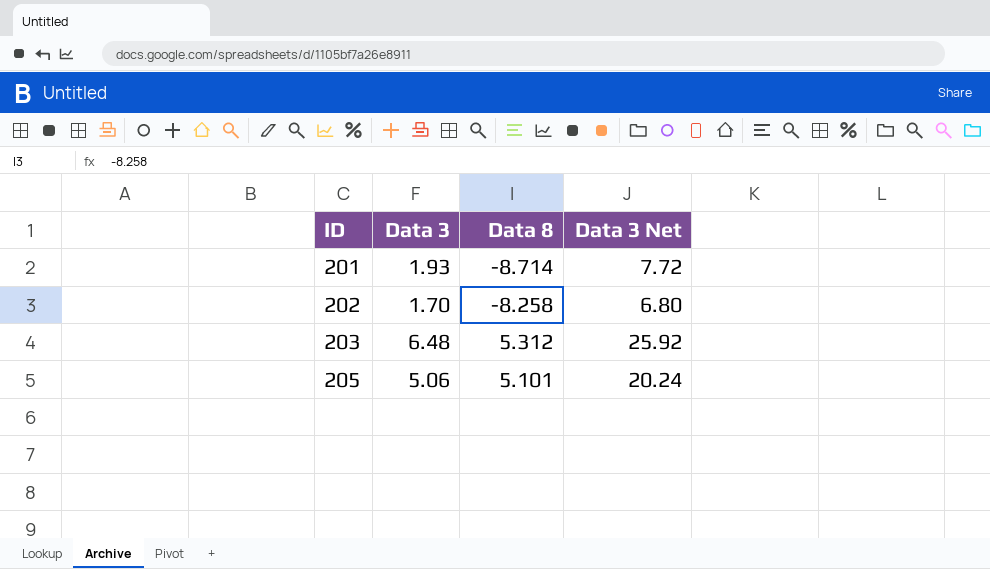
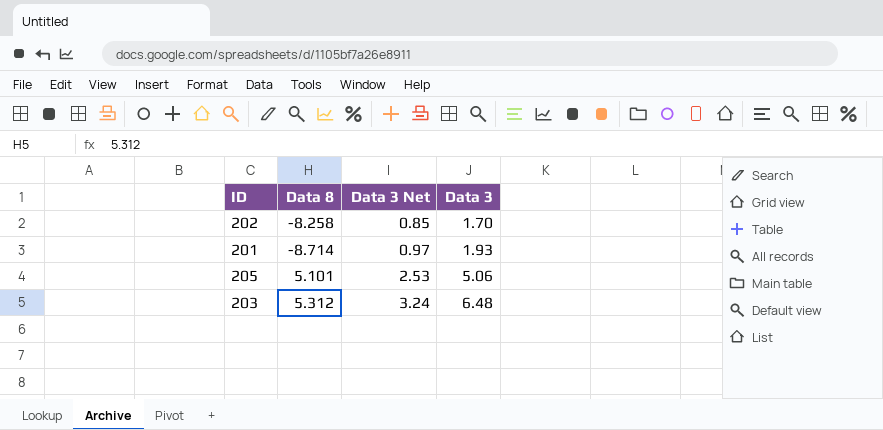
row order: ID ascending -> Data 3 Net ascending
column Data 3 Net | formula: [Data 3] * 4 -> [Data 3] * 0.5
column Data 3 | position: 2 -> 4

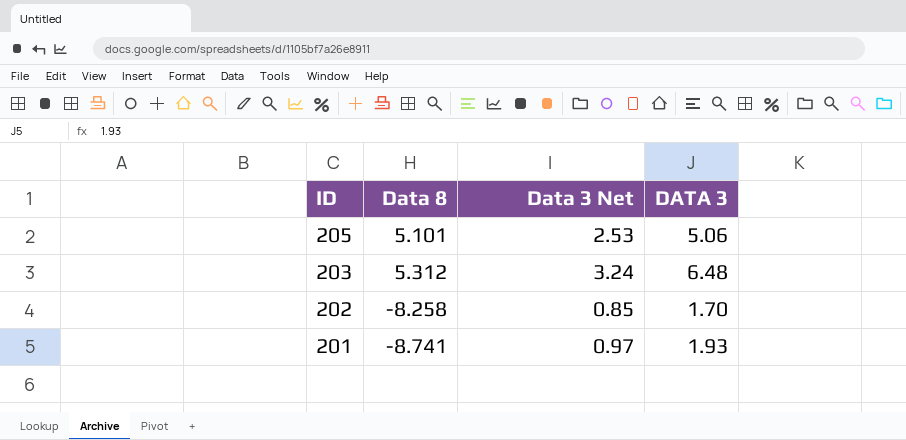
row order: Data 3 Net ascending -> ID descending
column name: Data 3 -> DATA 3
201 | Data 8: -8.714 -> -8.741

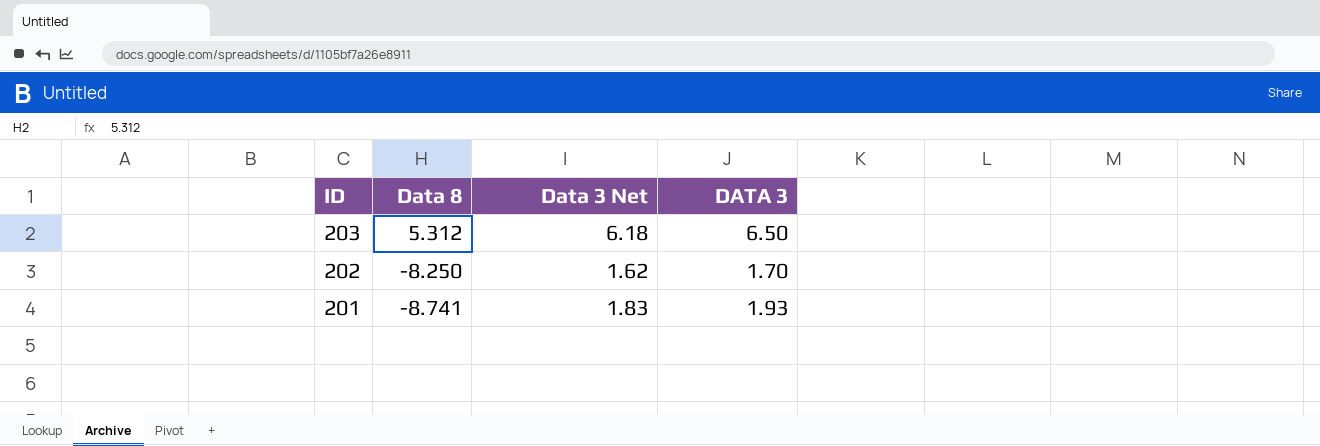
column Data 3 Net | formula: [DATA 3] * 0.5 -> [DATA 3] * 0.95
row 205: 5.101 | 2.53 | 5.06 -> none
203 | DATA 3: 6.48 -> 6.50
202 | Data 8: -8.258 -> -8.250

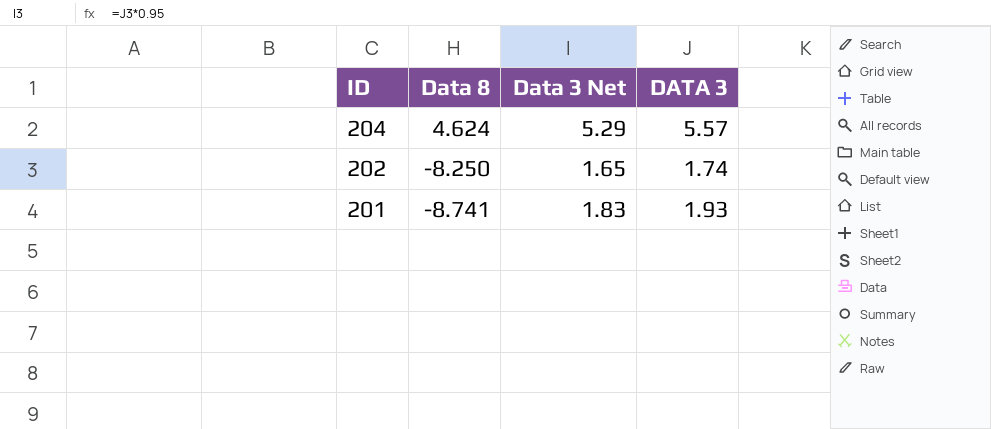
row 203: 5.312 | 6.18 | 6.50 -> none
row 204: none -> 4.624 | 5.29 | 5.57
202 | Data 3 Net: 1.62 -> 1.65
202 | DATA 3: 1.70 -> 1.74

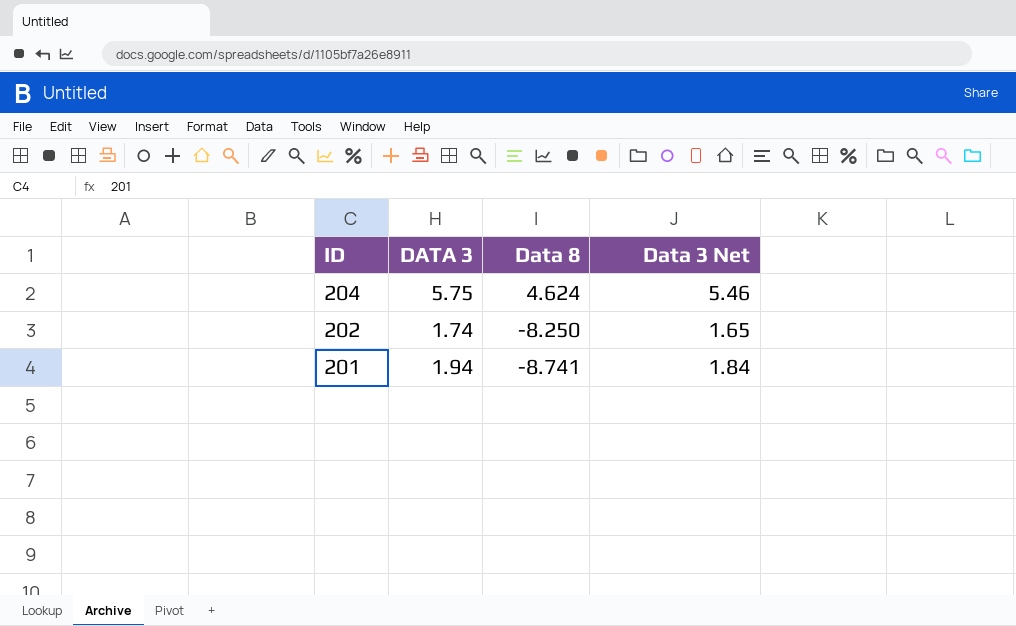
column DATA 3 | position: 4 -> 2
204 | DATA 3: 5.57 -> 5.75
204 | Data 3 Net: 5.29 -> 5.46
201 | DATA 3: 1.93 -> 1.94
201 | Data 3 Net: 1.83 -> 1.84

